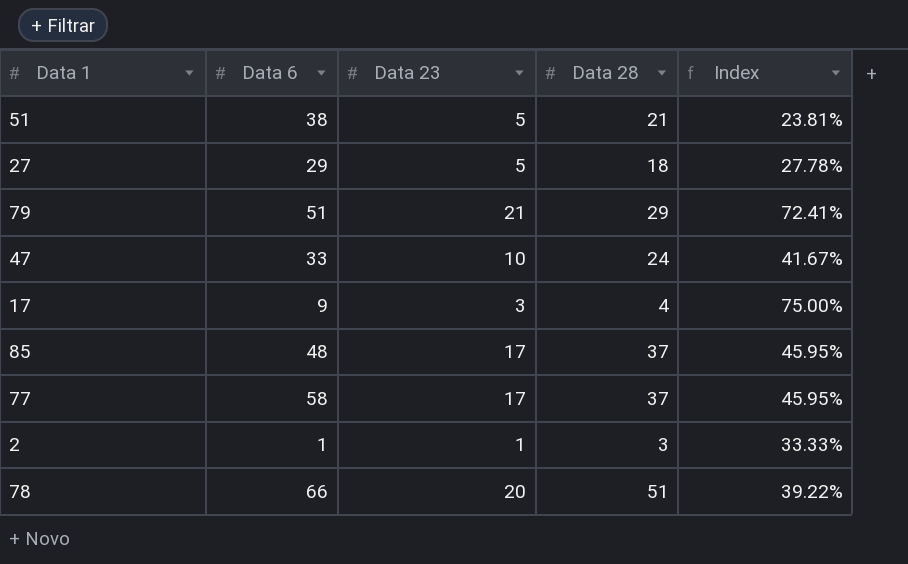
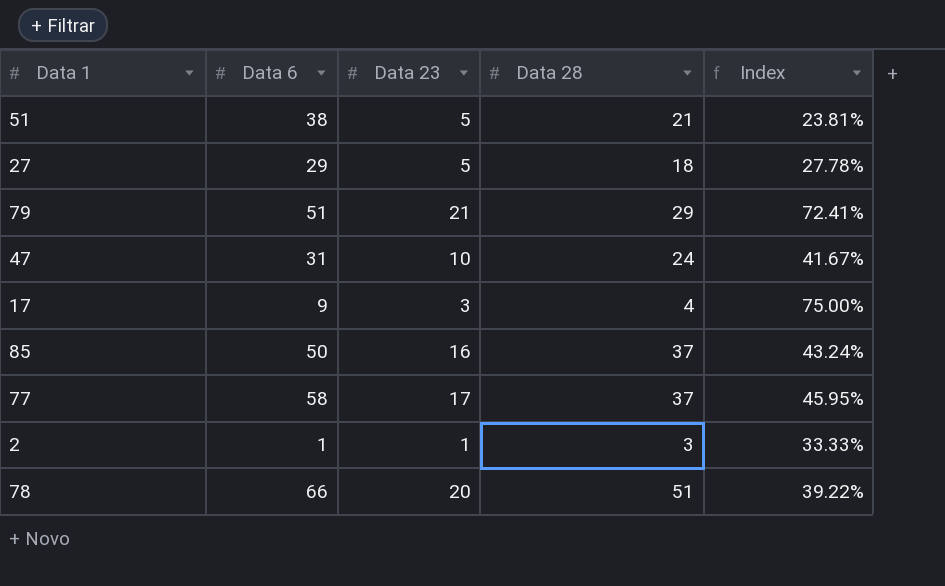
47 | Data 6: 33 -> 31
85 | Data 6: 48 -> 50
85 | Data 23: 17 -> 16
85 | Index: 45.95% -> 43.24%

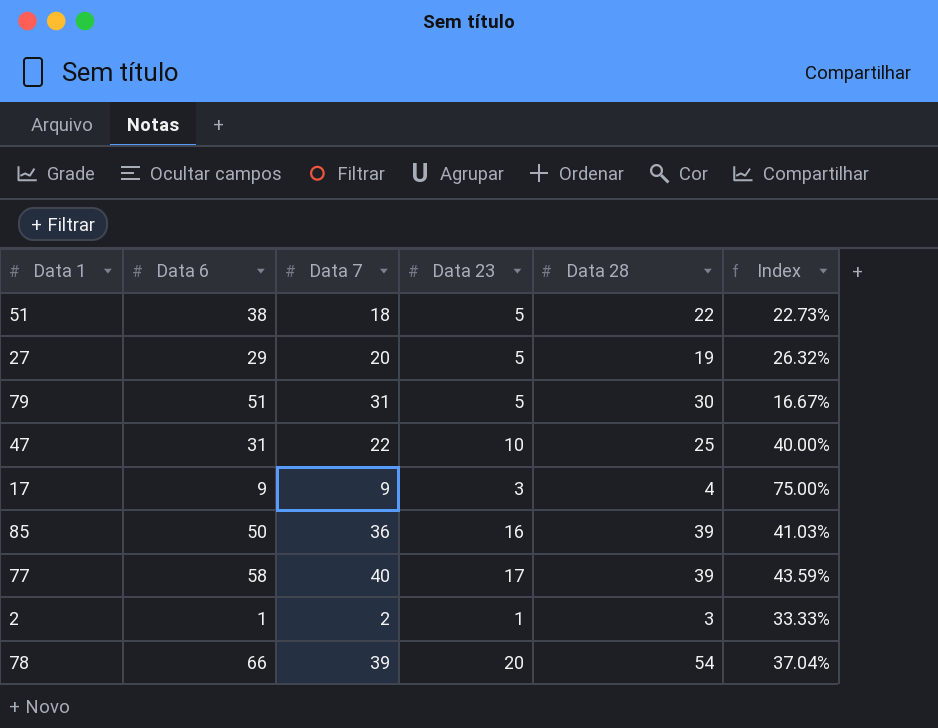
column Data 7 | position: none -> 3
51 | Data 28: 21 -> 22
51 | Index: 23.81% -> 22.73%
27 | Data 28: 18 -> 19
27 | Index: 27.78% -> 26.32%
79 | Data 23: 21 -> 5
79 | Data 28: 29 -> 30
79 | Index: 72.41% -> 16.67%
47 | Data 28: 24 -> 25
47 | Index: 41.67% -> 40.00%
85 | Data 28: 37 -> 39
85 | Index: 43.24% -> 41.03%
77 | Data 28: 37 -> 39
77 | Index: 45.95% -> 43.59%
78 | Data 28: 51 -> 54
78 | Index: 39.22% -> 37.04%

